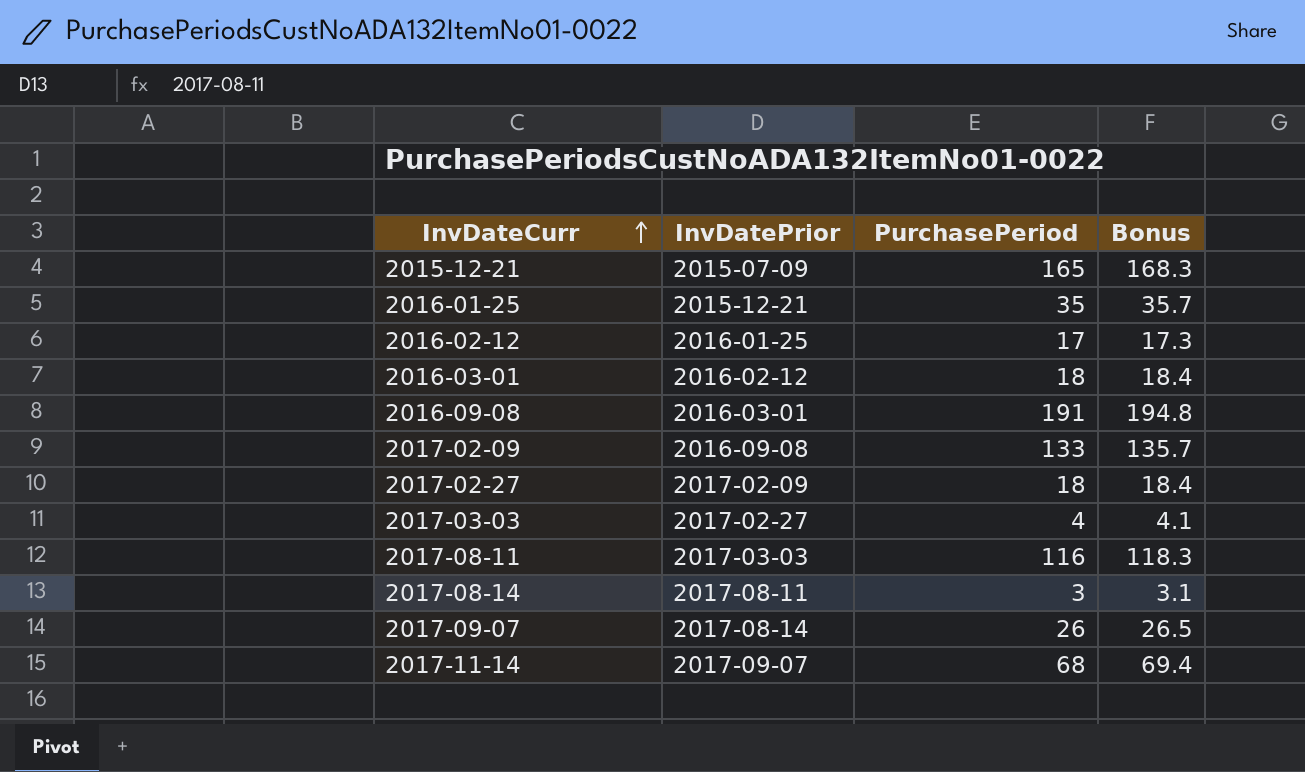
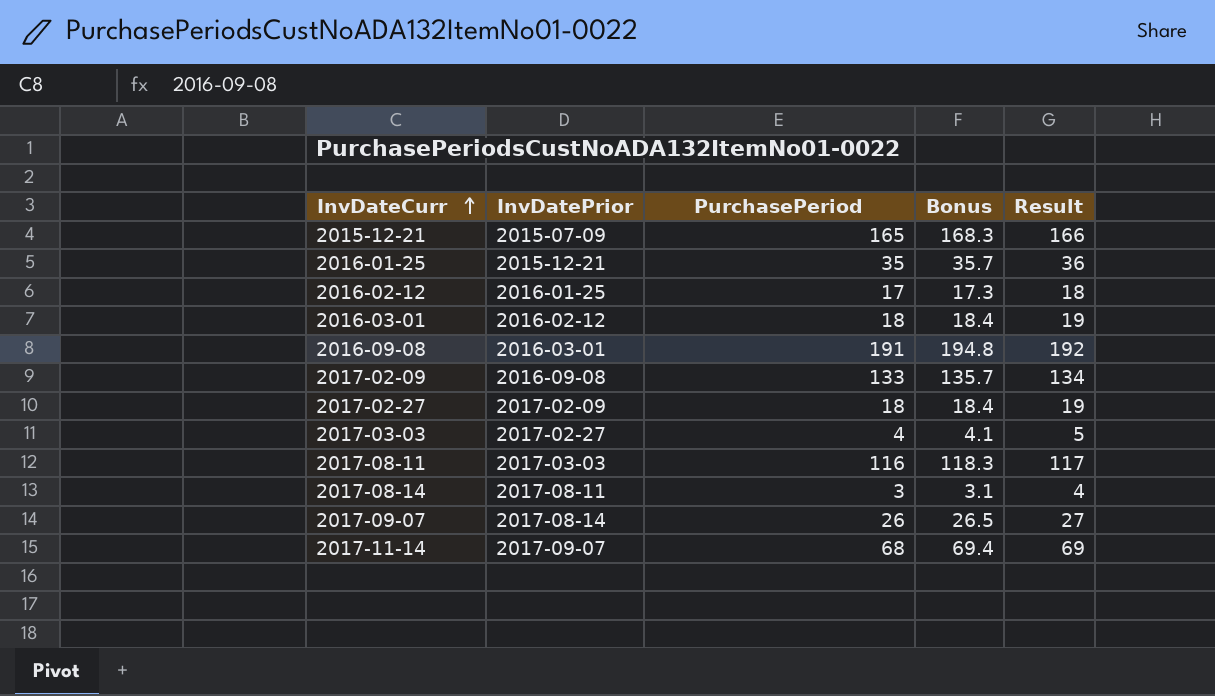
column Result | formula: none -> [PurchasePeriod] + 1

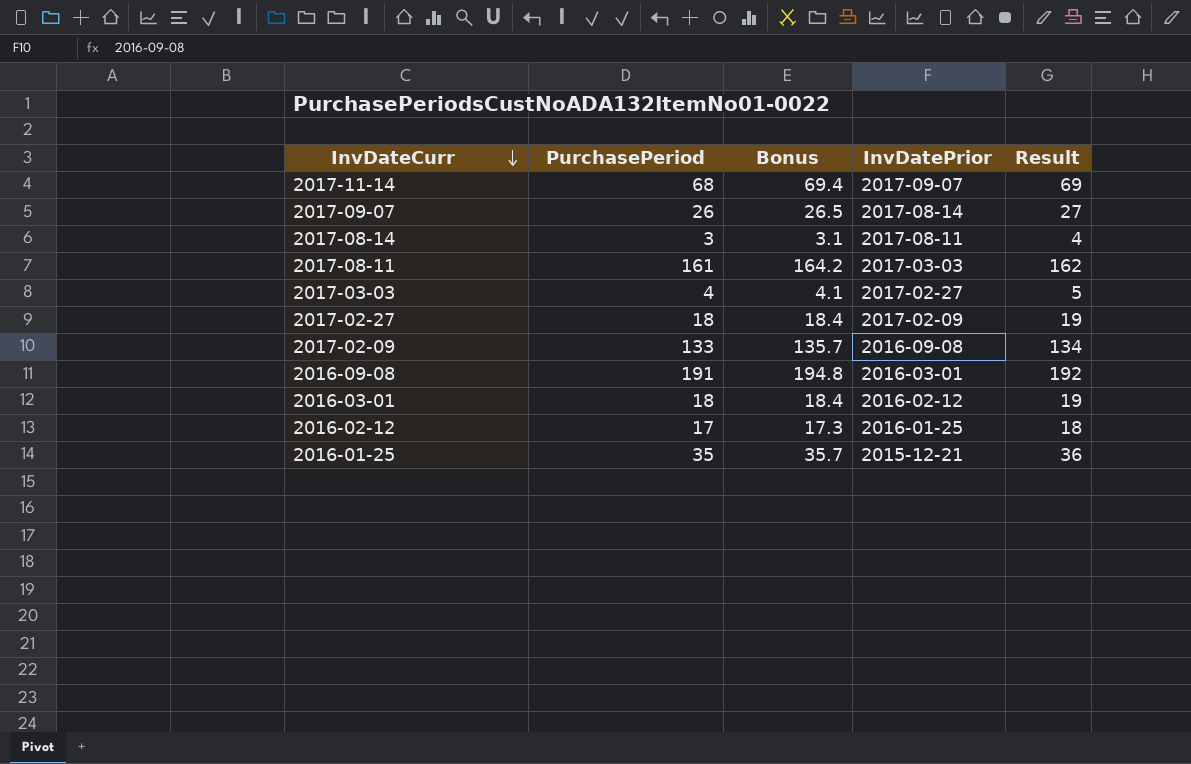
row order: InvDateCurr ascending -> InvDateCurr descending
column InvDatePrior | position: 2 -> 4
row 2015-12-21: 2015-07-09 | 165 | 168.3 | 166 -> none
2017-08-11 | PurchasePeriod: 116 -> 161
2017-08-11 | Bonus: 118.3 -> 164.2
2017-08-11 | Result: 117 -> 162

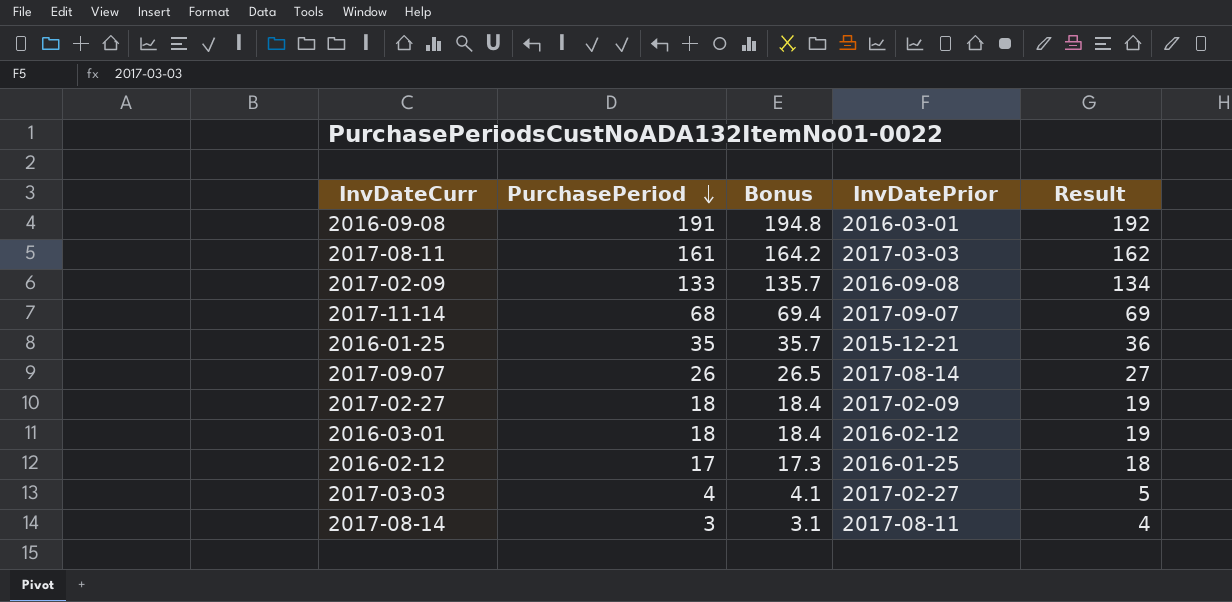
row order: InvDateCurr descending -> PurchasePeriod descending

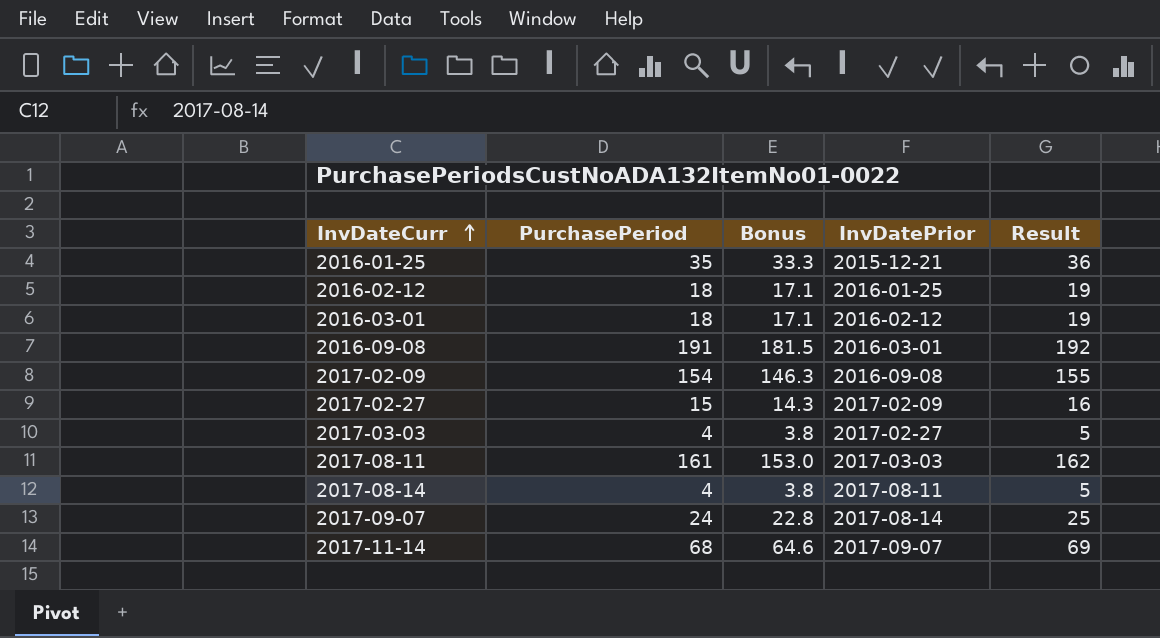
row order: PurchasePeriod descending -> InvDateCurr ascending
column Bonus | formula: [PurchasePeriod] * 1.02 -> [PurchasePeriod] * 0.95
2016-02-12 | PurchasePeriod: 17 -> 18
2016-02-12 | Result: 18 -> 19
2017-02-09 | PurchasePeriod: 133 -> 154
2017-02-09 | Result: 134 -> 155
2017-02-27 | PurchasePeriod: 18 -> 15
2017-02-27 | Result: 19 -> 16
2017-08-14 | PurchasePeriod: 3 -> 4
2017-08-14 | Result: 4 -> 5
2017-09-07 | PurchasePeriod: 26 -> 24
2017-09-07 | Result: 27 -> 25

